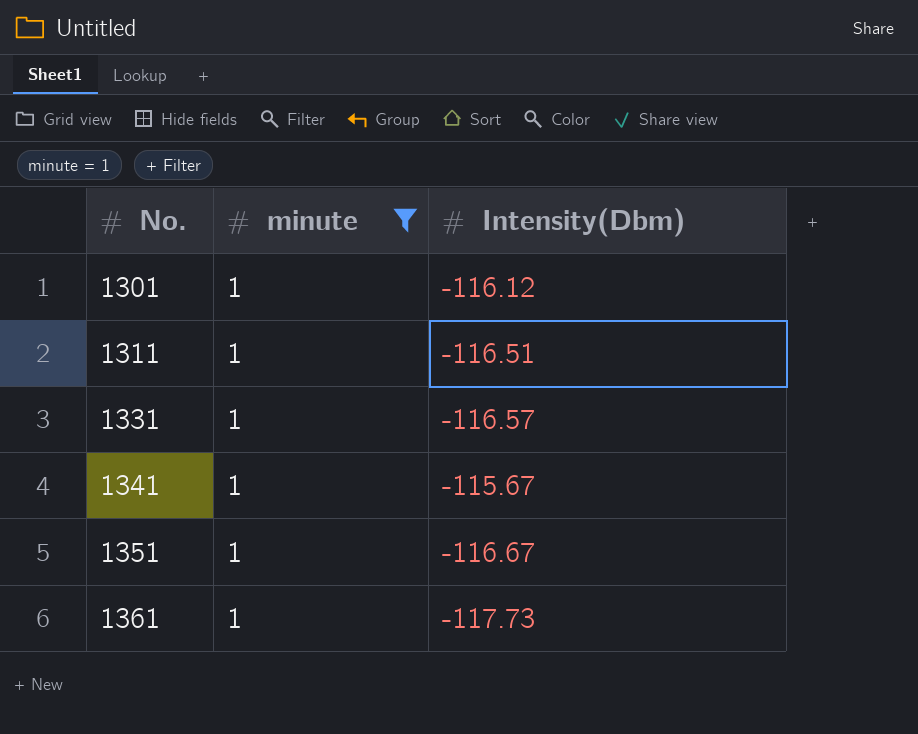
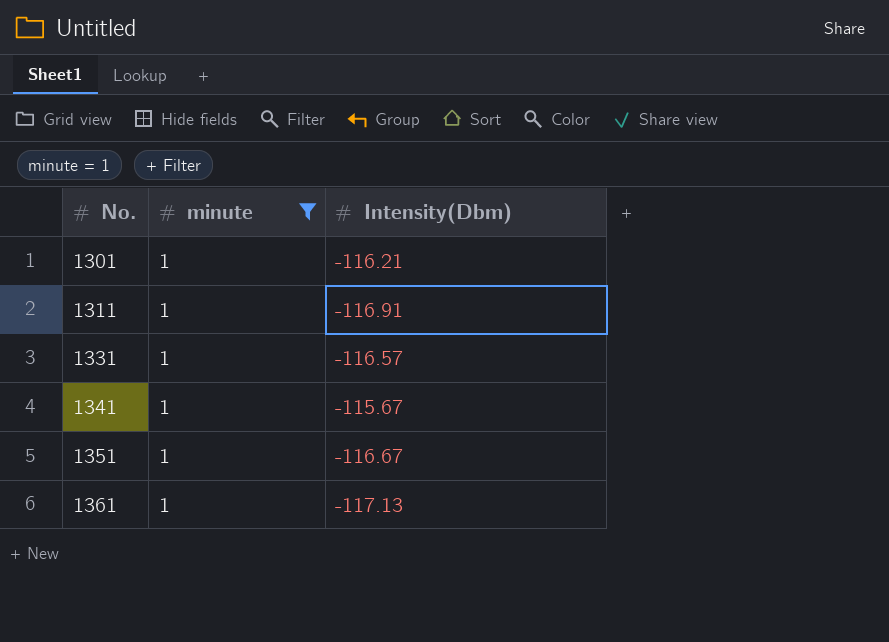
1301 | Intensity(Dbm): -116.12 -> -116.21
1311 | Intensity(Dbm): -116.51 -> -116.91
1361 | Intensity(Dbm): -117.73 -> -117.13

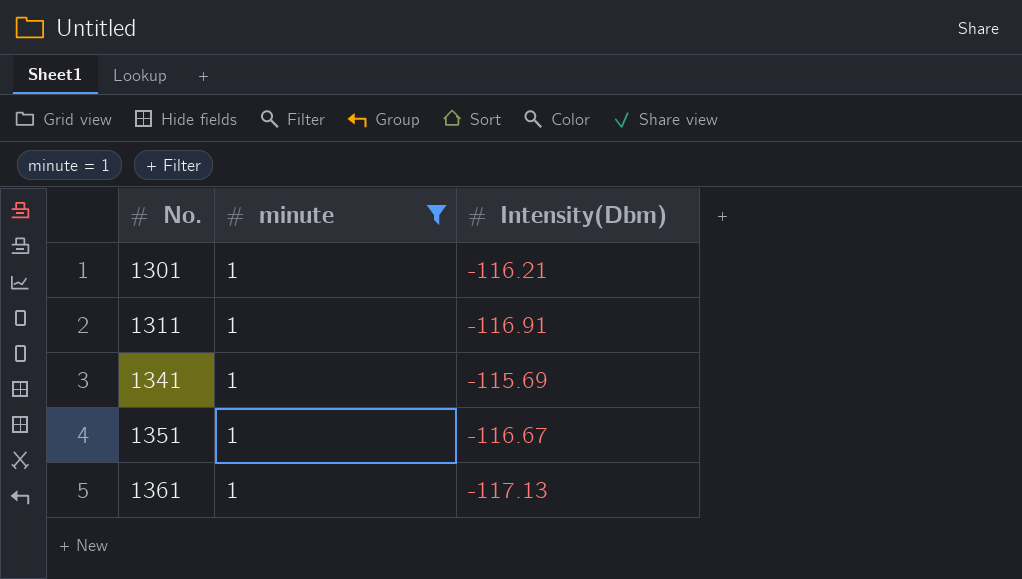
row 1331: 1 | -116.57 -> none
1341 | Intensity(Dbm): -115.67 -> -115.69

